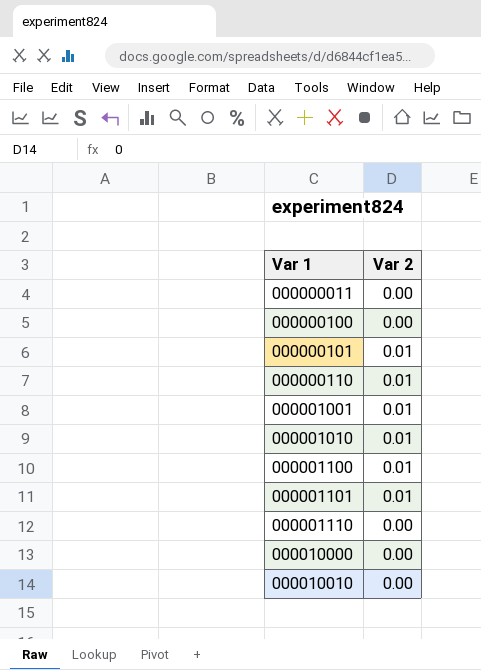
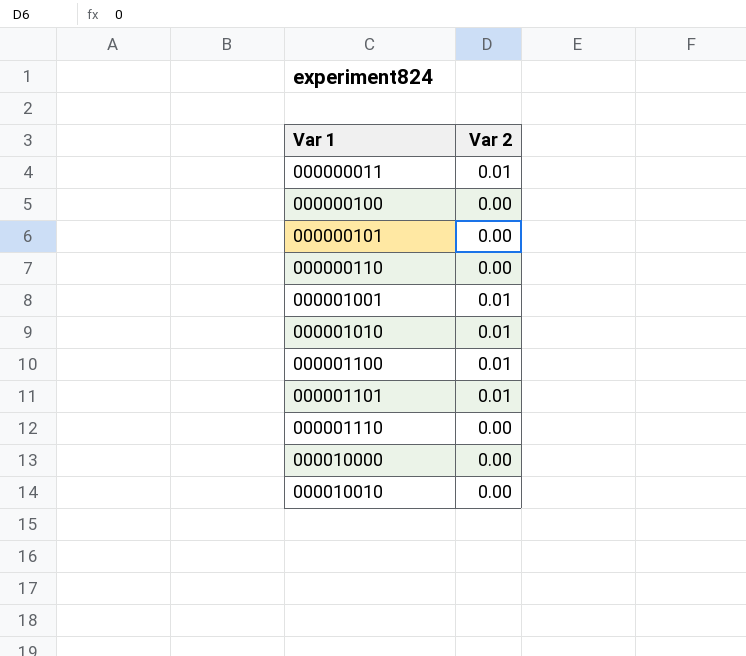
000000011 | Var 2: 0.00 -> 0.01
000000101 | Var 2: 0.01 -> 0.00
000000110 | Var 2: 0.01 -> 0.00

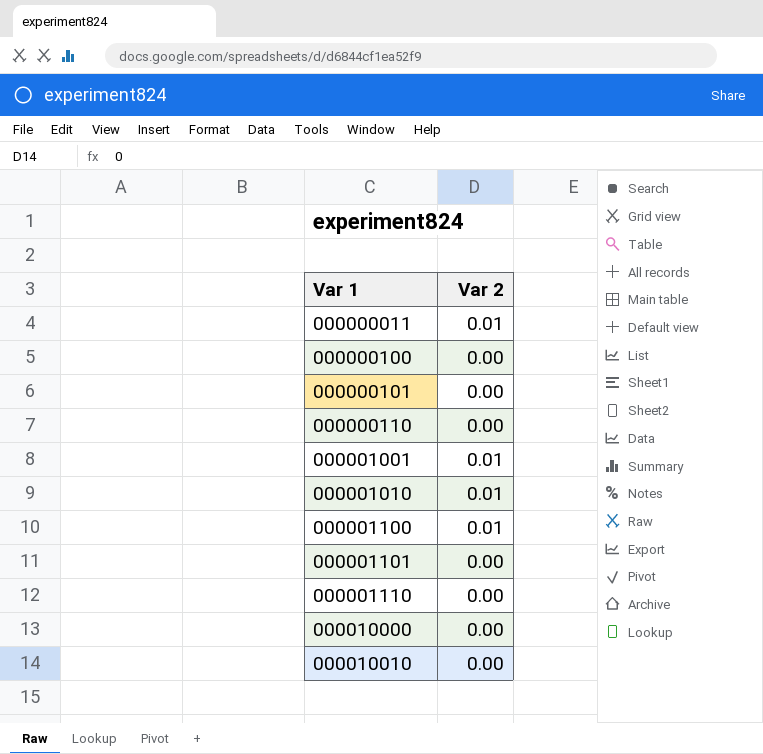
000001101 | Var 2: 0.01 -> 0.00

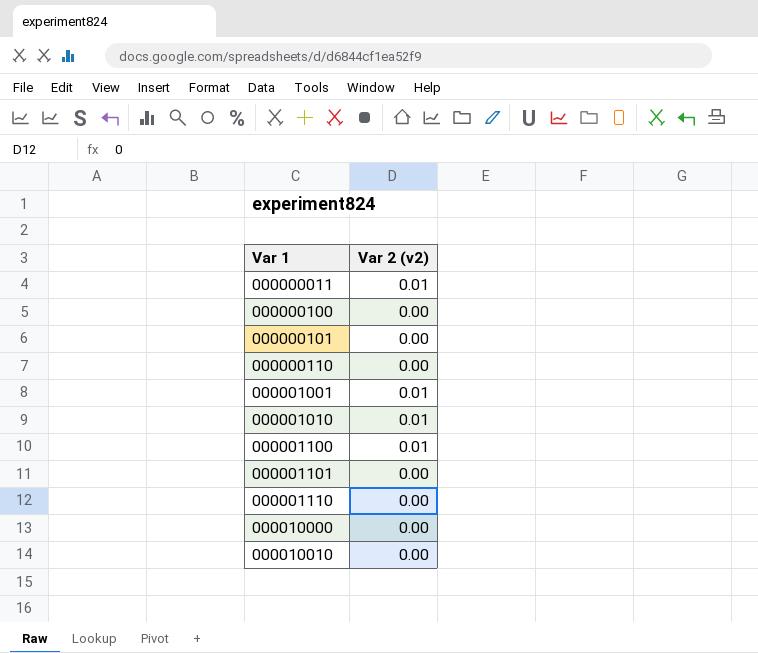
column name: Var 2 -> Var 2 (v2)

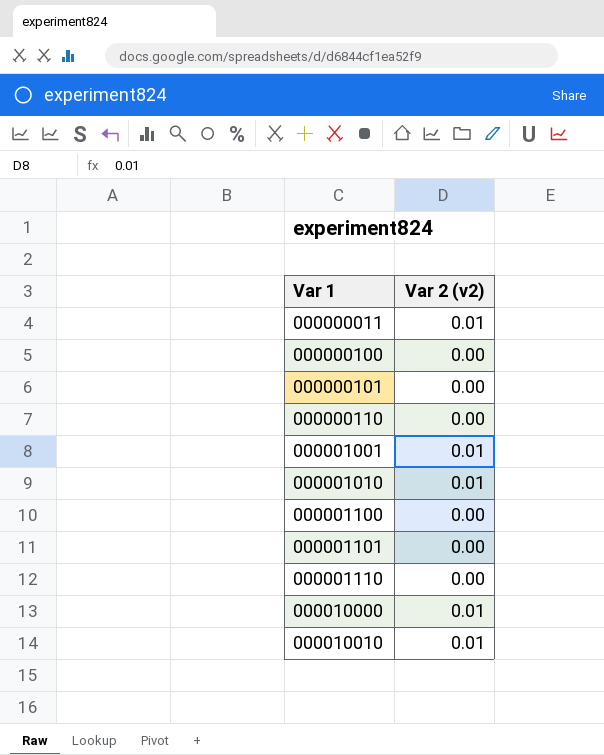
000001100 | Var 2 (v2): 0.01 -> 0.00
000010000 | Var 2 (v2): 0.00 -> 0.01
000010010 | Var 2 (v2): 0.00 -> 0.01

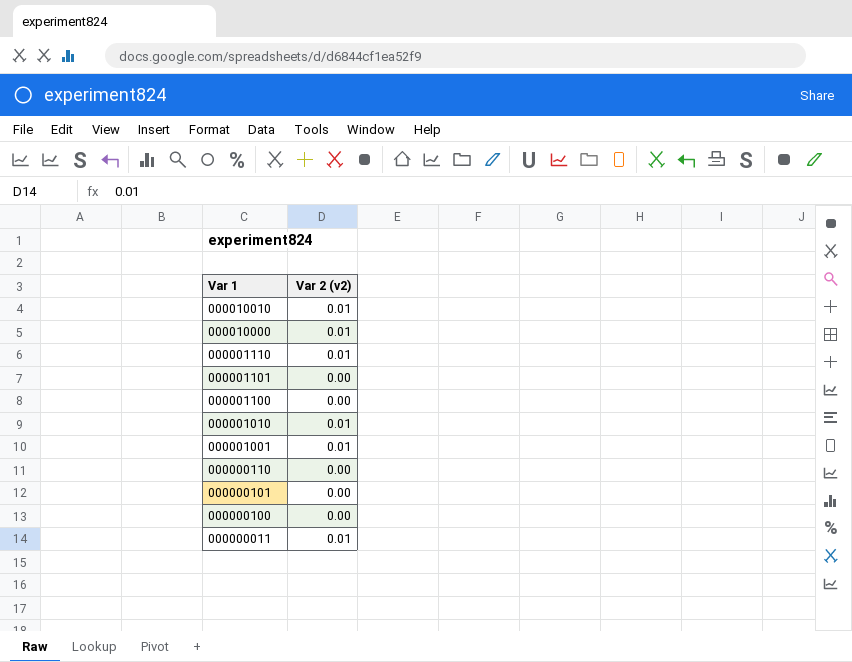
row order: Var 1 ascending -> Var 1 descending
000001110 | Var 2 (v2): 0.00 -> 0.01

